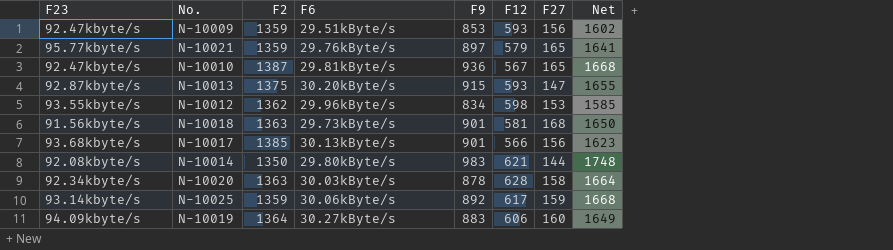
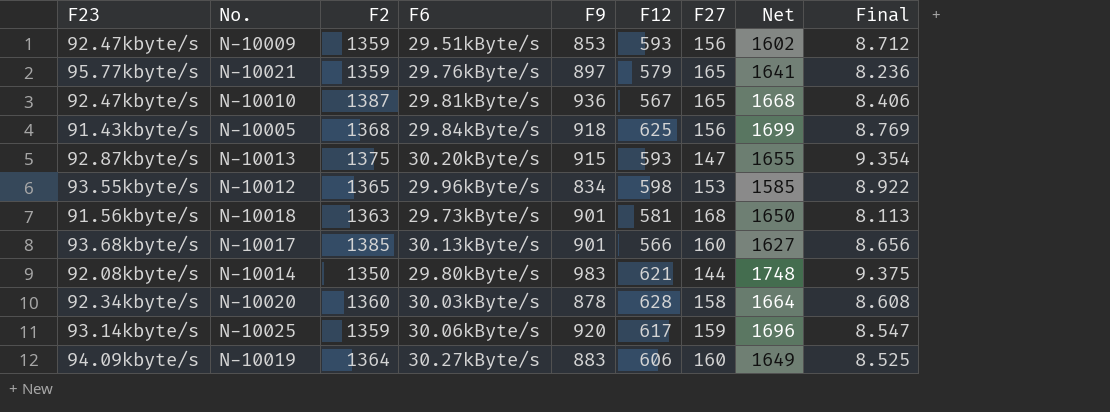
column Final | formula: none -> [F2] / [F27]
row N-10005: none -> 91.43kbyte/s | 1368 | 29.84kByte/s | 918 | 625 | 156 | 1699 | 8.769
N-10012 | F2: 1362 -> 1365
N-10017 | F27: 156 -> 160
N-10017 | Net: 1623 -> 1627
N-10020 | F2: 1363 -> 1360
N-10025 | F9: 892 -> 920
N-10025 | Net: 1668 -> 1696

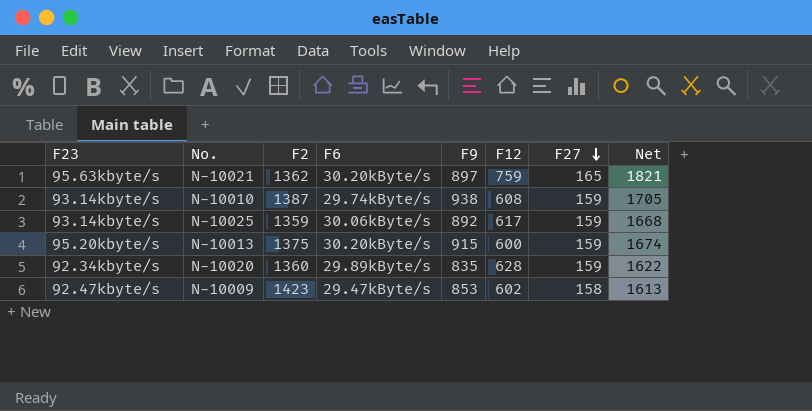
row order: none -> F27 descending
column Final | formula: [F2] / [F27] -> none
row N-10005: 91.43kbyte/s | 1368 | 29.84kByte/s | 918 | 625 | 156 | 1699 | 8.769 -> none
row N-10012: 93.55kbyte/s | 1365 | 29.96kByte/s | 834 | 598 | 153 | 1585 | 8.922 -> none
row N-10018: 91.56kbyte/s | 1363 | 29.73kByte/s | 901 | 581 | 168 | 1650 | 8.113 -> none
row N-10017: 93.68kbyte/s | 1385 | 30.13kByte/s | 901 | 566 | 160 | 1627 | 8.656 -> none
row N-10014: 92.08kbyte/s | 1350 | 29.80kByte/s | 983 | 621 | 144 | 1748 | 9.375 -> none
row N-10019: 94.09kbyte/s | 1364 | 30.27kByte/s | 883 | 606 | 160 | 1649 | 8.525 -> none
N-10021 | F23: 95.77kbyte/s -> 95.63kbyte/s
N-10021 | F2: 1359 -> 1362
N-10021 | F6: 29.76kByte/s -> 30.20kByte/s
N-10021 | F12: 579 -> 759
N-10021 | Net: 1641 -> 1821
N-10010 | F23: 92.47kbyte/s -> 93.14kbyte/s
N-10010 | F6: 29.81kByte/s -> 29.74kByte/s
N-10010 | F9: 936 -> 938
N-10010 | F12: 567 -> 608
N-10010 | F27: 165 -> 159
N-10010 | Net: 1668 -> 1705
N-10025 | F9: 920 -> 892
N-10025 | Net: 1696 -> 1668
N-10013 | F23: 92.87kbyte/s -> 95.20kbyte/s
N-10013 | F12: 593 -> 600
N-10013 | F27: 147 -> 159
N-10013 | Net: 1655 -> 1674
N-10020 | F6: 30.03kByte/s -> 29.89kByte/s
N-10020 | F9: 878 -> 835
N-10020 | F27: 158 -> 159
N-10020 | Net: 1664 -> 1622
N-10009 | F2: 1359 -> 1423
N-10009 | F6: 29.51kByte/s -> 29.47kByte/s
N-10009 | F12: 593 -> 602
N-10009 | F27: 156 -> 158
N-10009 | Net: 1602 -> 1613

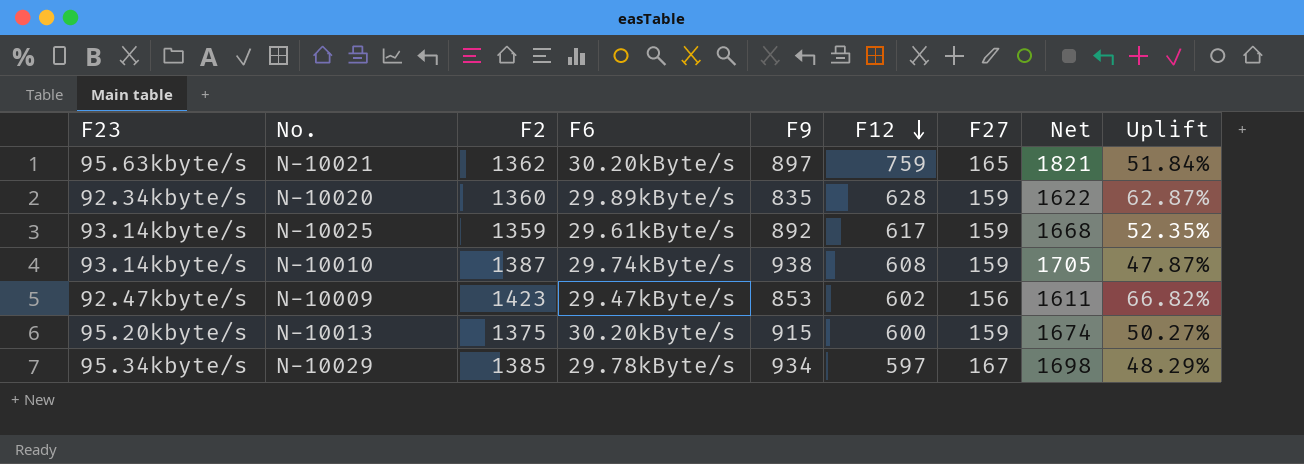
row order: F27 descending -> F12 descending
column Uplift | formula: none -> ([F2] - [F9]) / [F9]
N-10025 | F6: 30.06kByte/s -> 29.61kByte/s
N-10009 | F27: 158 -> 156
N-10009 | Net: 1613 -> 1611
row N-10029: none -> 95.34kbyte/s | 1385 | 29.78kByte/s | 934 | 597 | 167 | 1698 | 48.29%

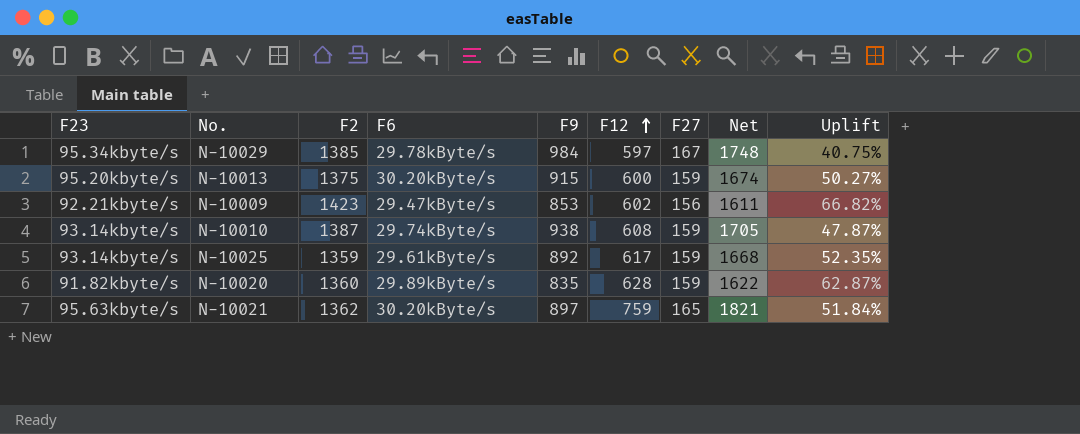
row order: F12 descending -> F12 ascending
N-10029 | F9: 934 -> 984
N-10029 | Net: 1698 -> 1748
N-10029 | Uplift: 48.29% -> 40.75%
N-10009 | F23: 92.47kbyte/s -> 92.21kbyte/s
N-10020 | F23: 92.34kbyte/s -> 91.82kbyte/s

